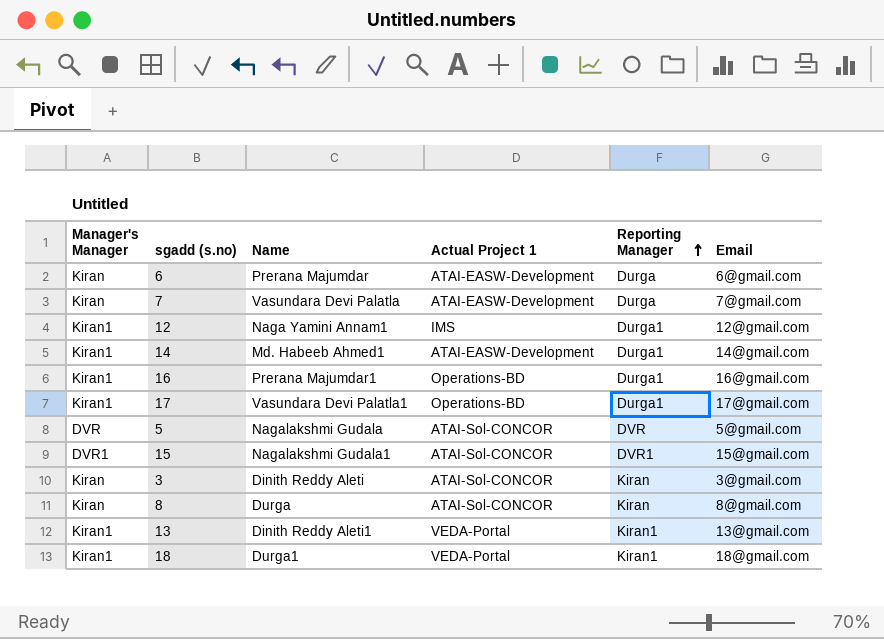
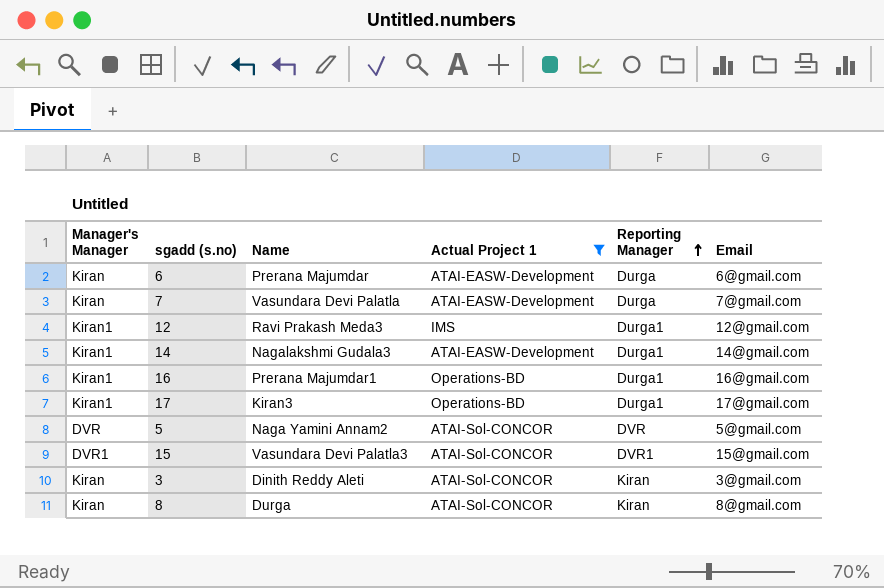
filter: none -> Actual Project 1 != VEDA-Portal
12 | Name: Naga Yamini Annam1 -> Ravi Prakash Meda3
14 | Name: Md. Habeeb Ahmed1 -> Nagalakshmi Gudala3
17 | Name: Vasundara Devi Palatla1 -> Kiran3
5 | Name: Nagalakshmi Gudala -> Naga Yamini Annam2
15 | Name: Nagalakshmi Gudala1 -> Vasundara Devi Palatla3

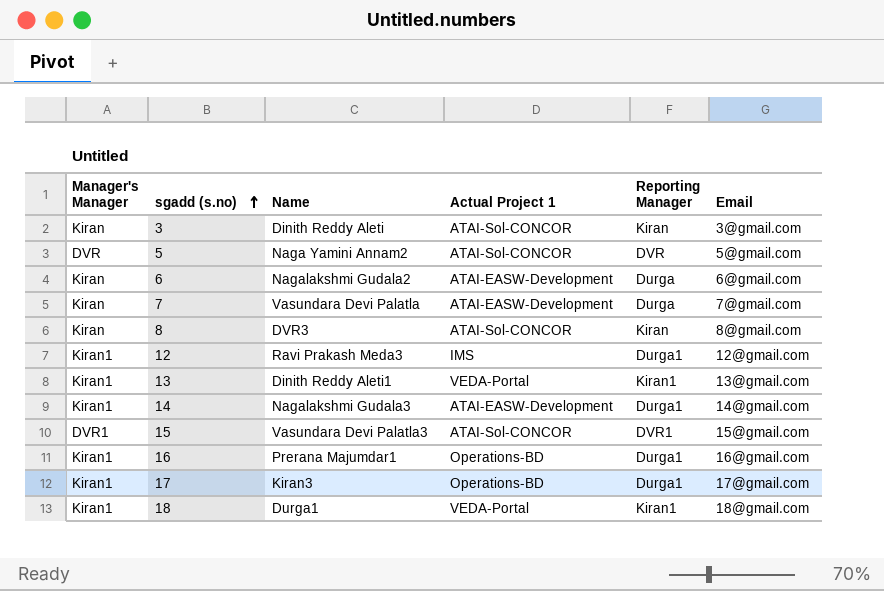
filter: Actual Project 1 != VEDA-Portal -> none
row order: Reporting Manager ascending -> sgadd (s.no) ascending
6 | Name: Prerana Majumdar -> Nagalakshmi Gudala2
8 | Name: Durga -> DVR3

